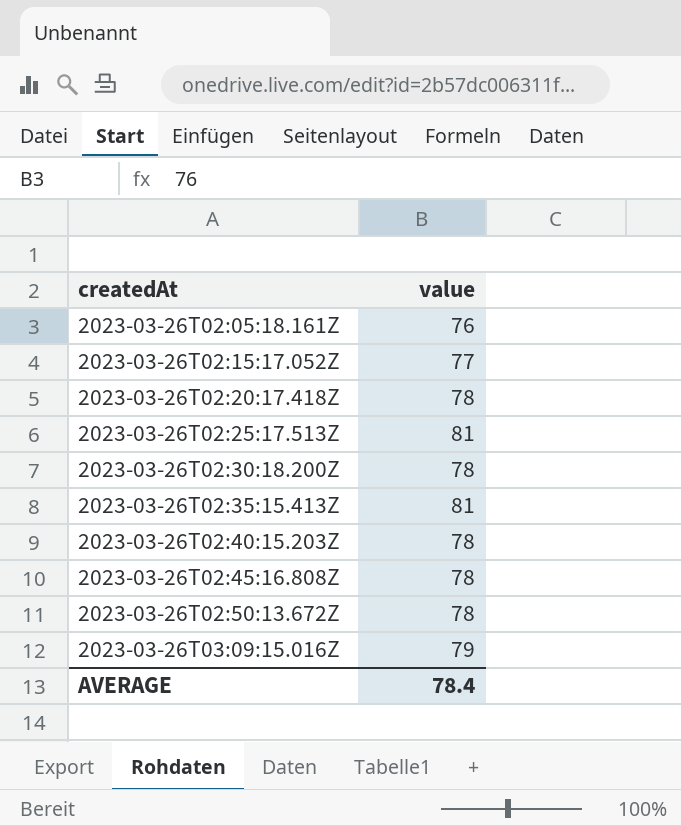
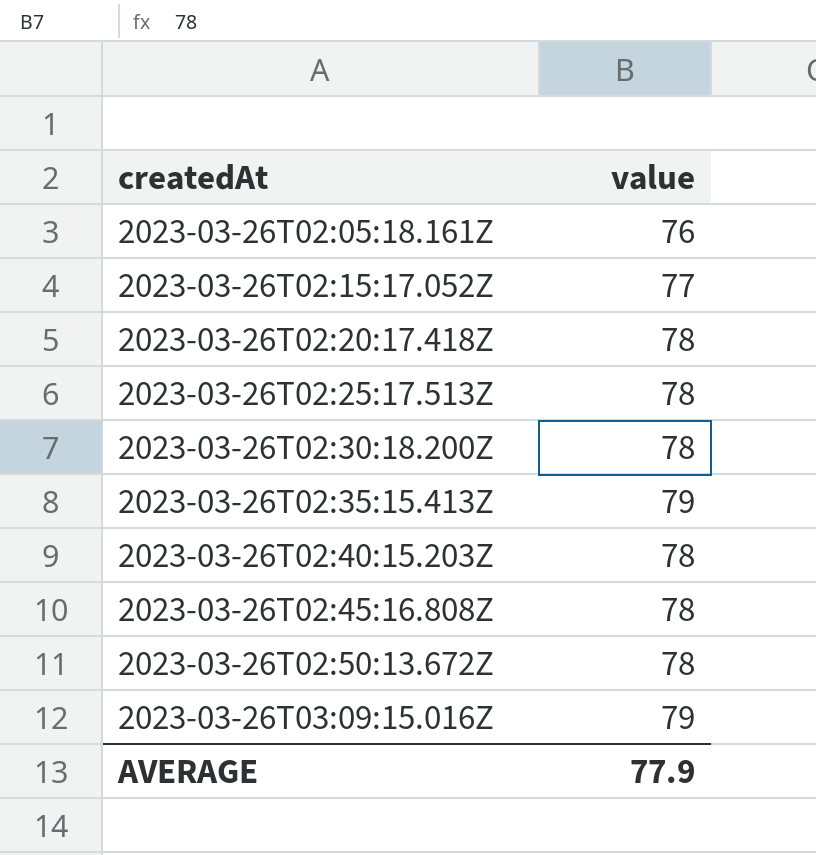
2023-03-26T02:25:17.513Z | value: 81 -> 78
2023-03-26T02:35:15.413Z | value: 81 -> 79
AVERAGE | value: 78.4 -> 77.9

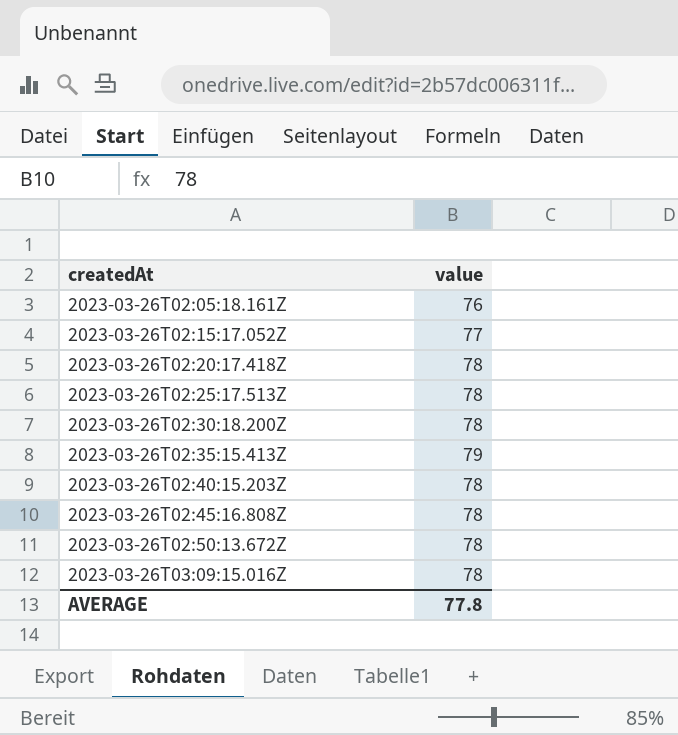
2023-03-26T03:09:15.016Z | value: 79 -> 78
AVERAGE | value: 77.9 -> 77.8

